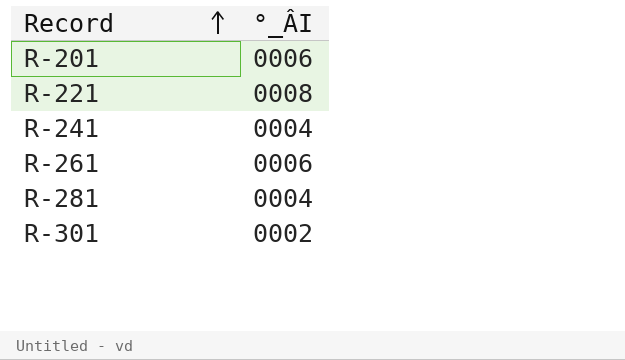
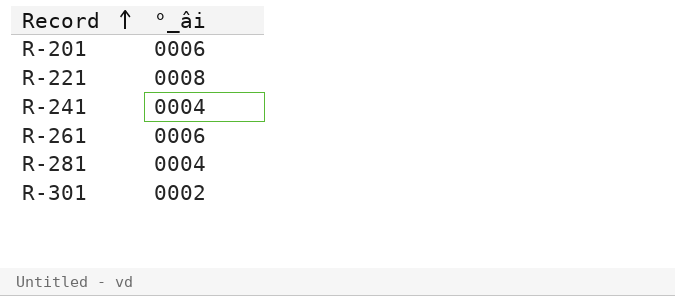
column name: °_ÂI -> °_âi

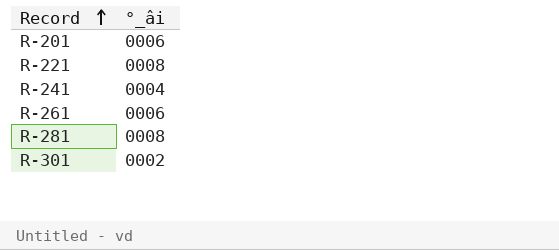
R-281 | °_âi: 0004 -> 0008

